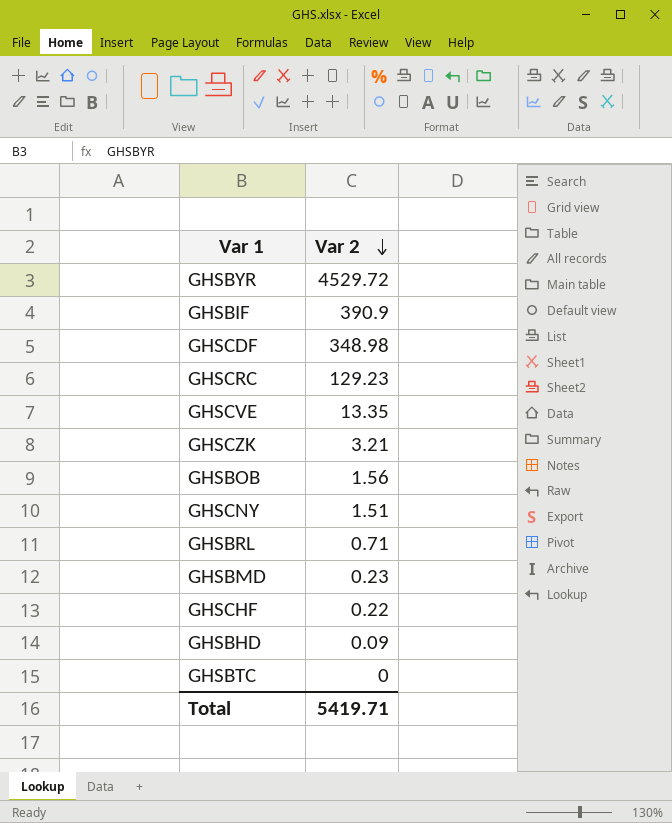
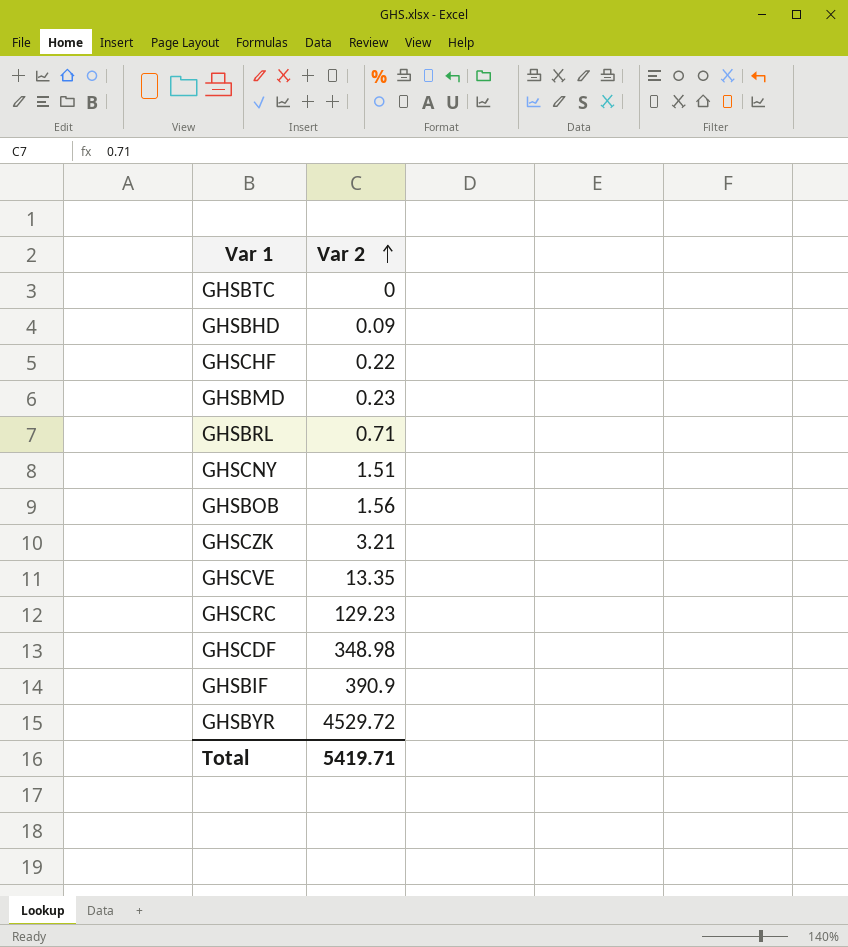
row order: Var 2 descending -> Var 2 ascending

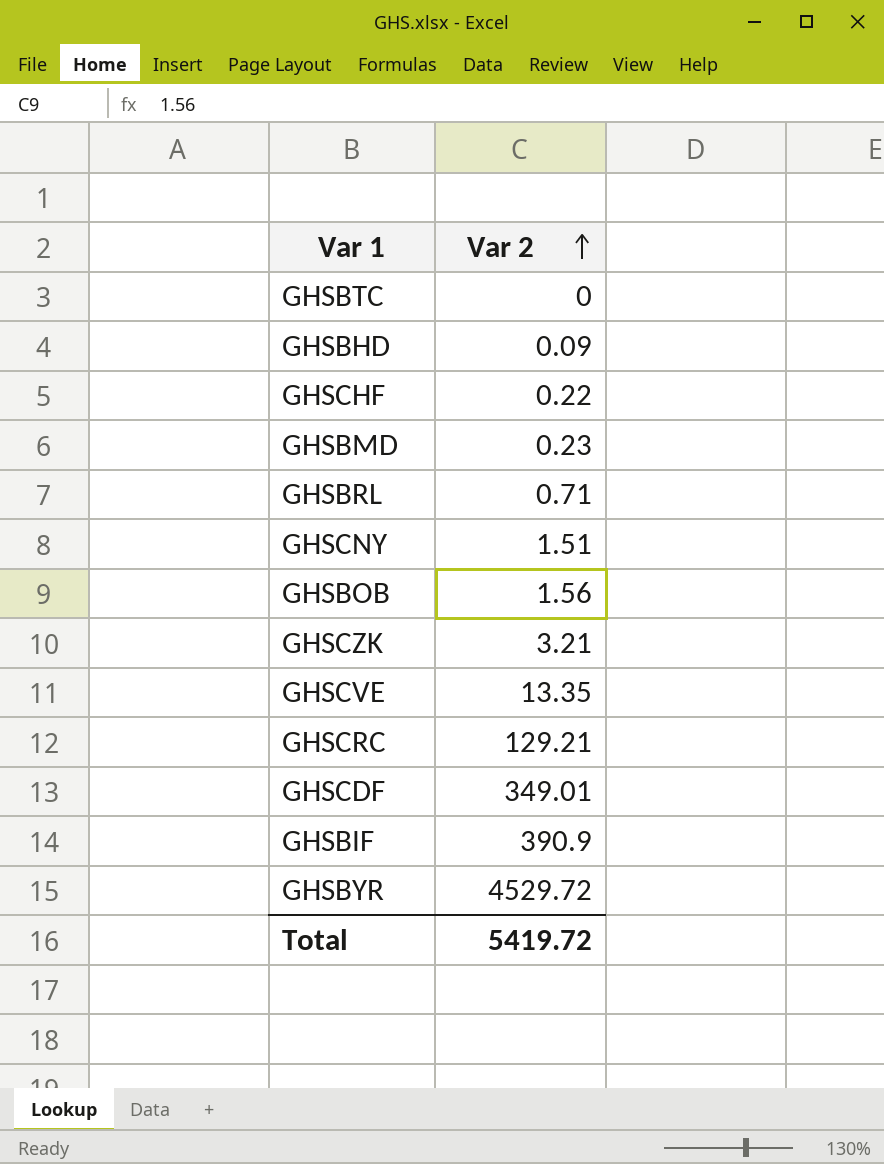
GHSCRC | Var 2: 129.23 -> 129.21
GHSCDF | Var 2: 348.98 -> 349.01
Total | Var 2: 5419.71 -> 5419.72

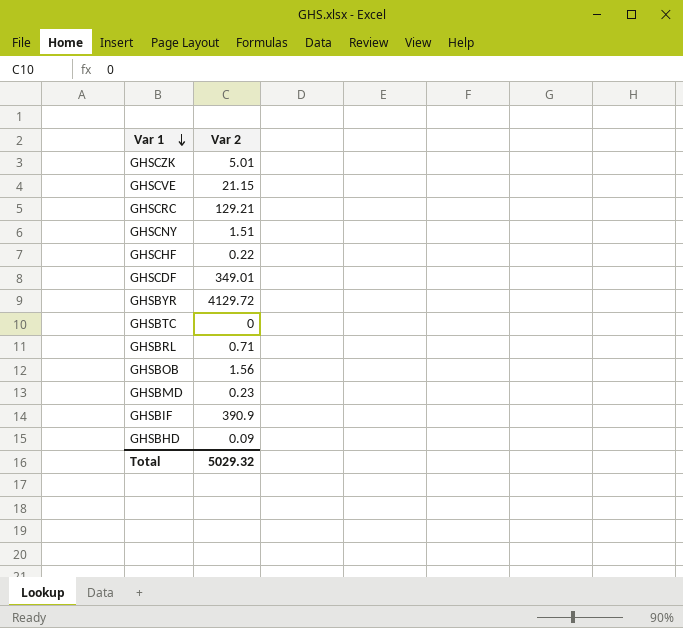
row order: Var 2 ascending -> Var 1 descending
GHSCZK | Var 2: 3.21 -> 5.01
GHSCVE | Var 2: 13.35 -> 21.15
GHSBYR | Var 2: 4529.72 -> 4129.72
Total | Var 2: 5419.72 -> 5029.32

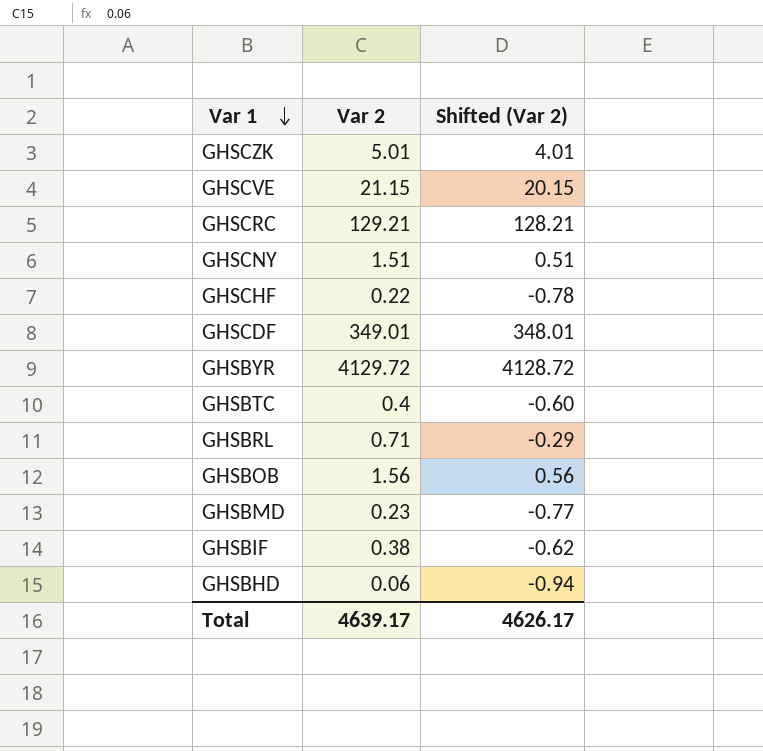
column Shifted (Var 2) | formula: none -> [Var 2] - 1
GHSBTC | Var 2: 0 -> 0.4
GHSBIF | Var 2: 390.9 -> 0.38
GHSBHD | Var 2: 0.09 -> 0.06
Total | Var 2: 5029.32 -> 4639.17

